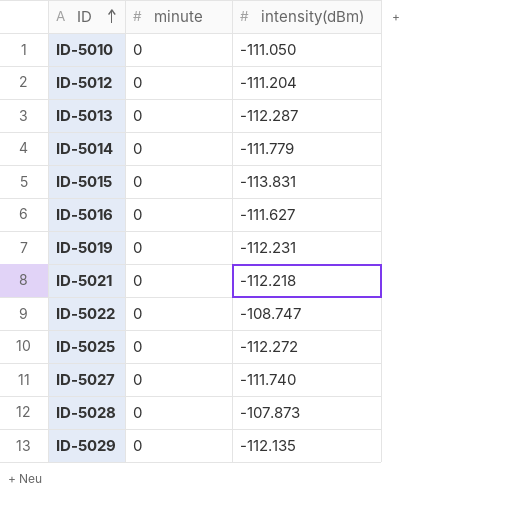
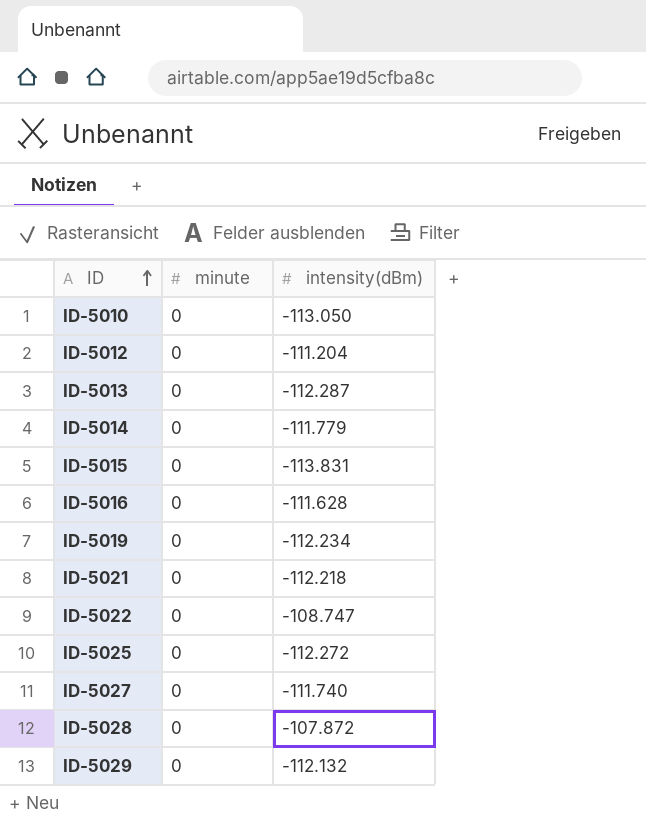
ID-5010 | intensity(dBm): -111.050 -> -113.050
ID-5016 | intensity(dBm): -111.627 -> -111.628
ID-5019 | intensity(dBm): -112.231 -> -112.234
ID-5028 | intensity(dBm): -107.873 -> -107.872
ID-5029 | intensity(dBm): -112.135 -> -112.132

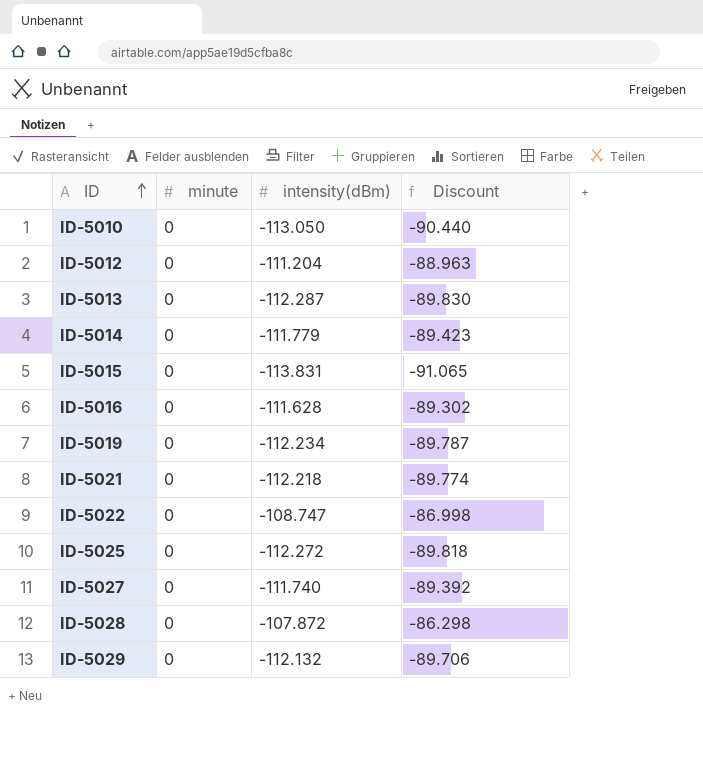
column Discount | formula: none -> [intensity(dBm)] * 0.8

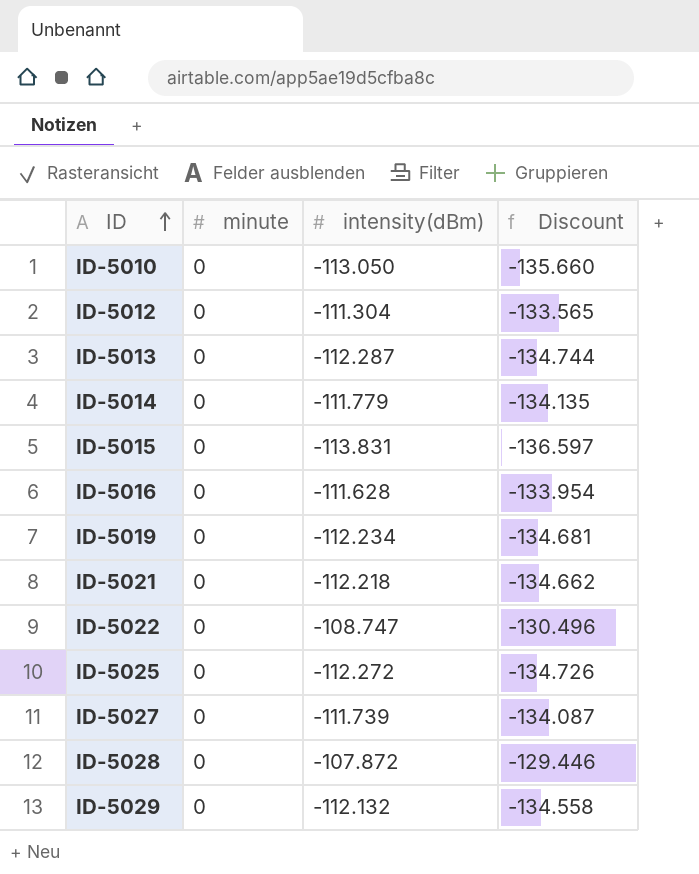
column Discount | formula: [intensity(dBm)] * 0.8 -> [intensity(dBm)] * 1.2
ID-5012 | intensity(dBm): -111.204 -> -111.304
ID-5027 | intensity(dBm): -111.740 -> -111.739

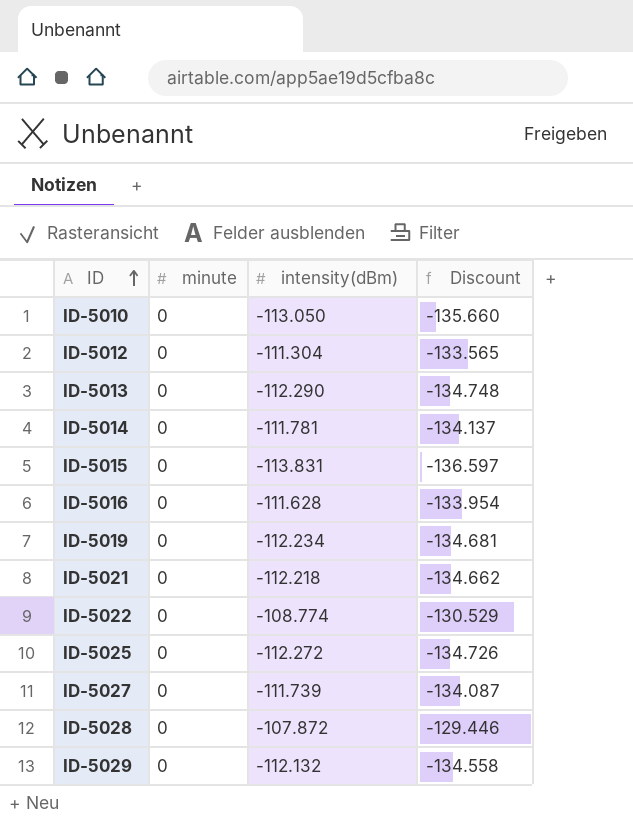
ID-5013 | intensity(dBm): -112.287 -> -112.290
ID-5013 | Discount: -134.744 -> -134.748
ID-5014 | intensity(dBm): -111.779 -> -111.781
ID-5014 | Discount: -134.135 -> -134.137
ID-5022 | intensity(dBm): -108.747 -> -108.774
ID-5022 | Discount: -130.496 -> -130.529

